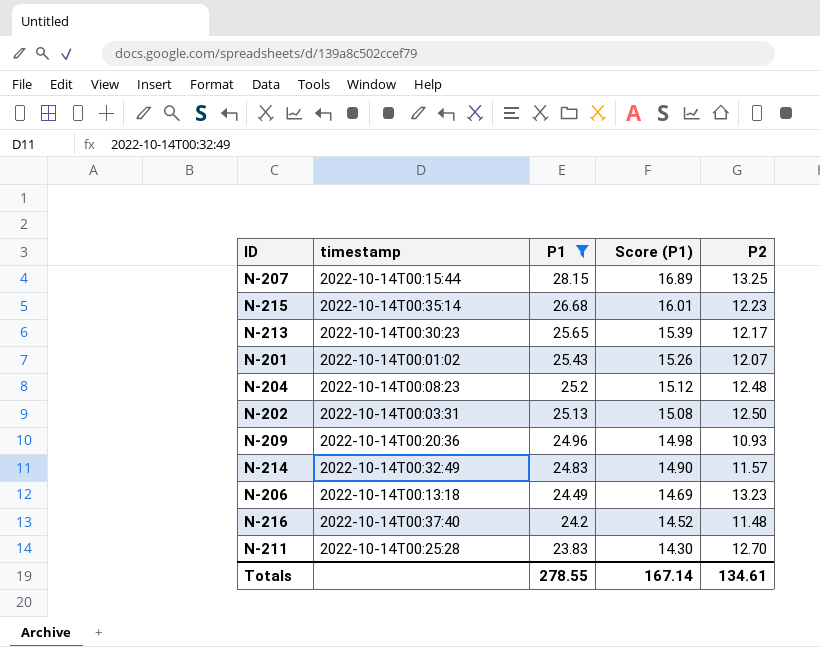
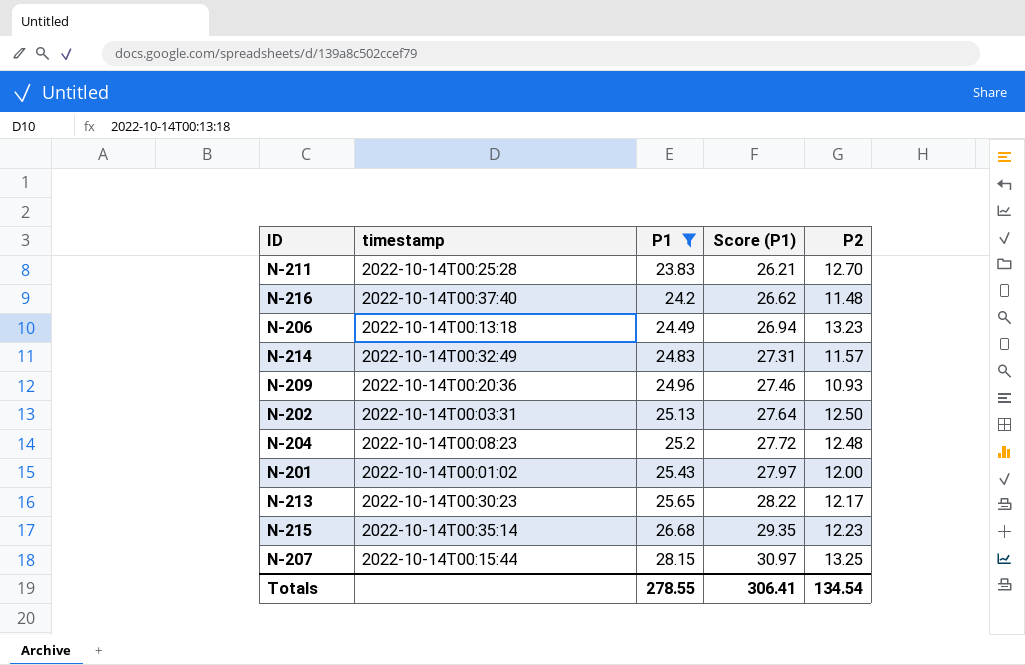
row order: P1 descending -> P1 ascending
column Score (P1) | formula: [P1] * 0.6 -> [P1] * 1.1
N-201 | P2: 12.07 -> 12.00
Totals | Score (P1): 167.14 -> 306.41
Totals | P2: 134.61 -> 134.54

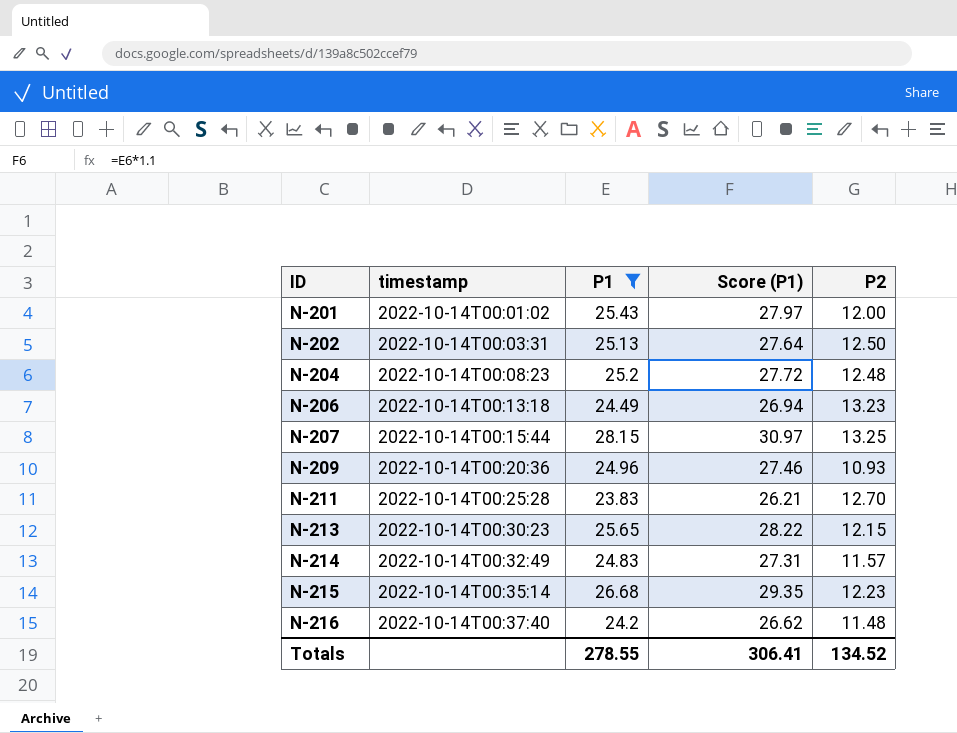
row order: P1 ascending -> ID ascending
N-213 | P2: 12.17 -> 12.15
Totals | P2: 134.54 -> 134.52

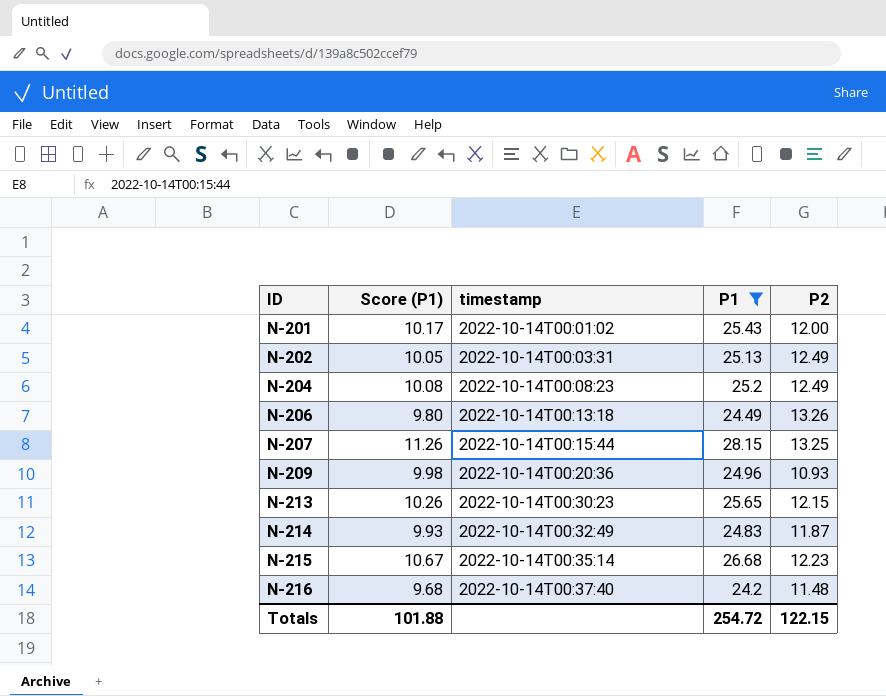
column Score (P1) | formula: [P1] * 1.1 -> [P1] * 0.4
column Score (P1) | position: 4 -> 2
row N-211: 2022-10-14T00:25:28 | 23.83 | 26.21 | 12.70 -> none
N-202 | P2: 12.50 -> 12.49
N-204 | P2: 12.48 -> 12.49
N-206 | P2: 13.23 -> 13.26
N-214 | P2: 11.57 -> 11.87
Totals | Score (P1): 306.41 -> 101.88
Totals | P1: 278.55 -> 254.72
Totals | P2: 134.52 -> 122.15

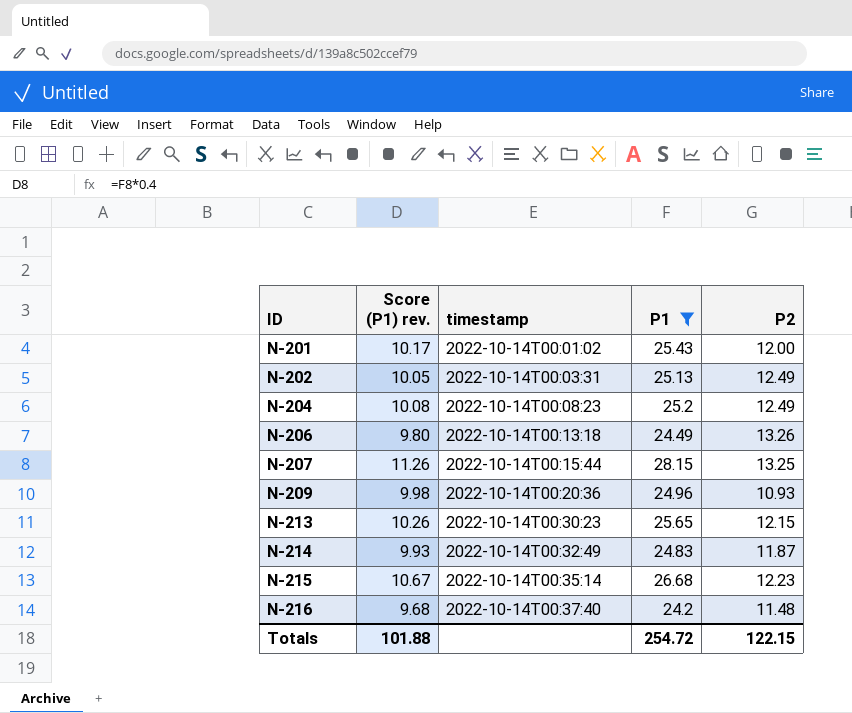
column name: Score (P1) -> Score (P1) rev.

